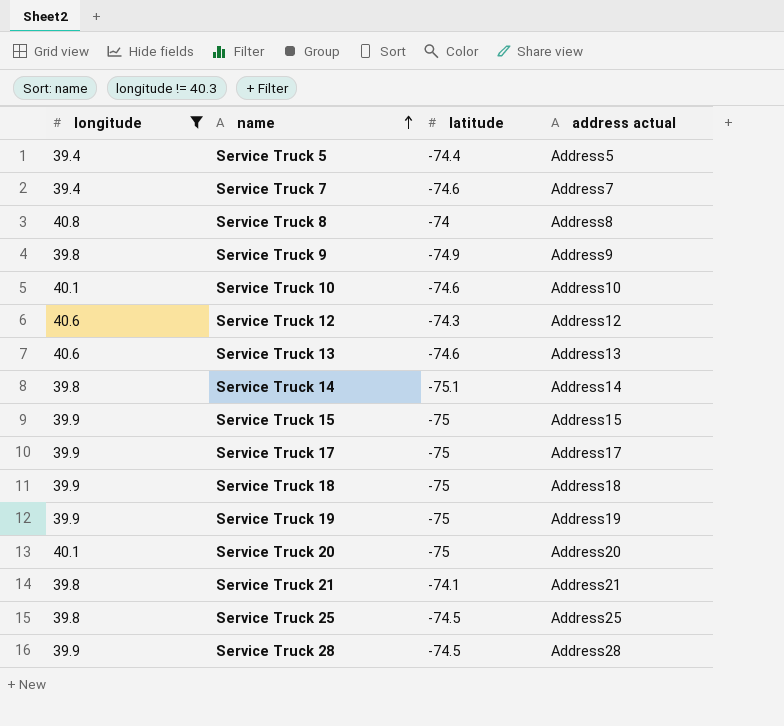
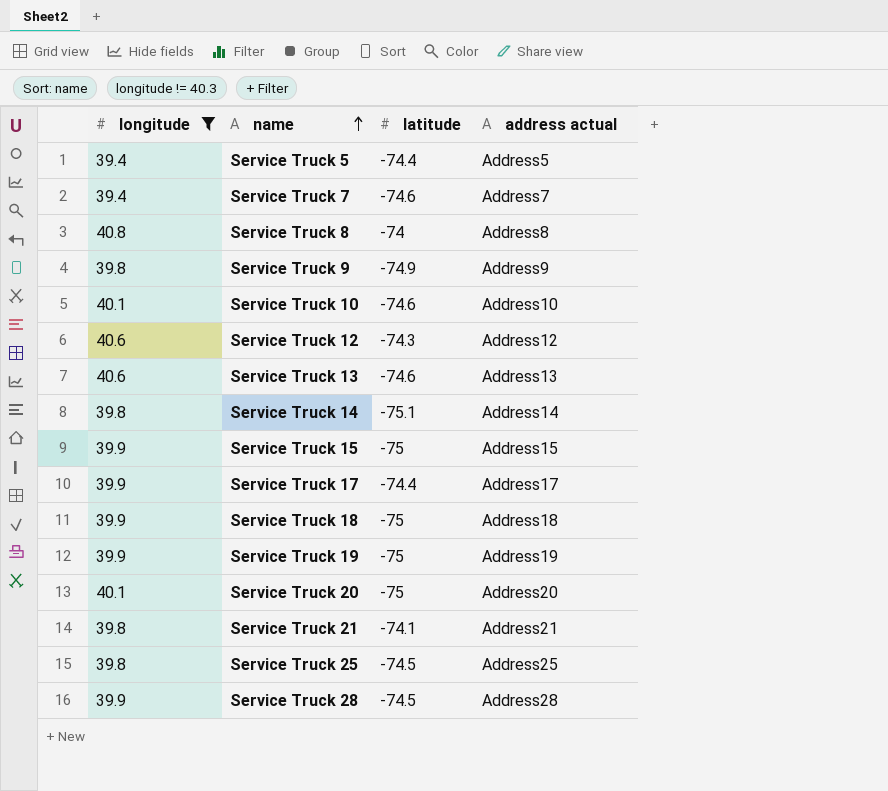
Service Truck 17 | latitude: -75 -> -74.4

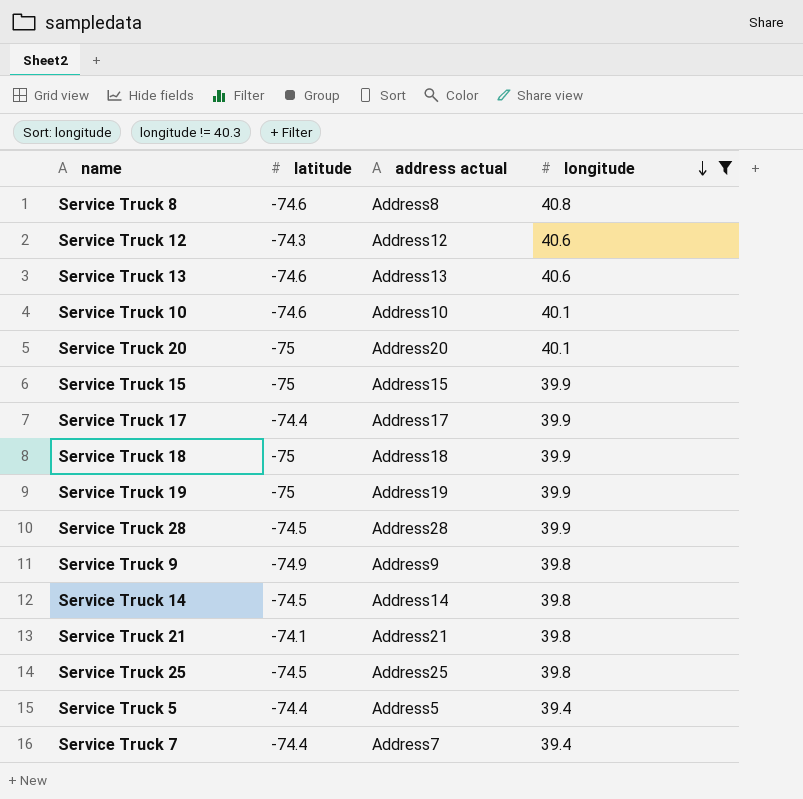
row order: name ascending -> longitude descending
column longitude | position: 1 -> 4
Service Truck 8 | latitude: -74 -> -74.6
Service Truck 14 | latitude: -75.1 -> -74.5
Service Truck 7 | latitude: -74.6 -> -74.4

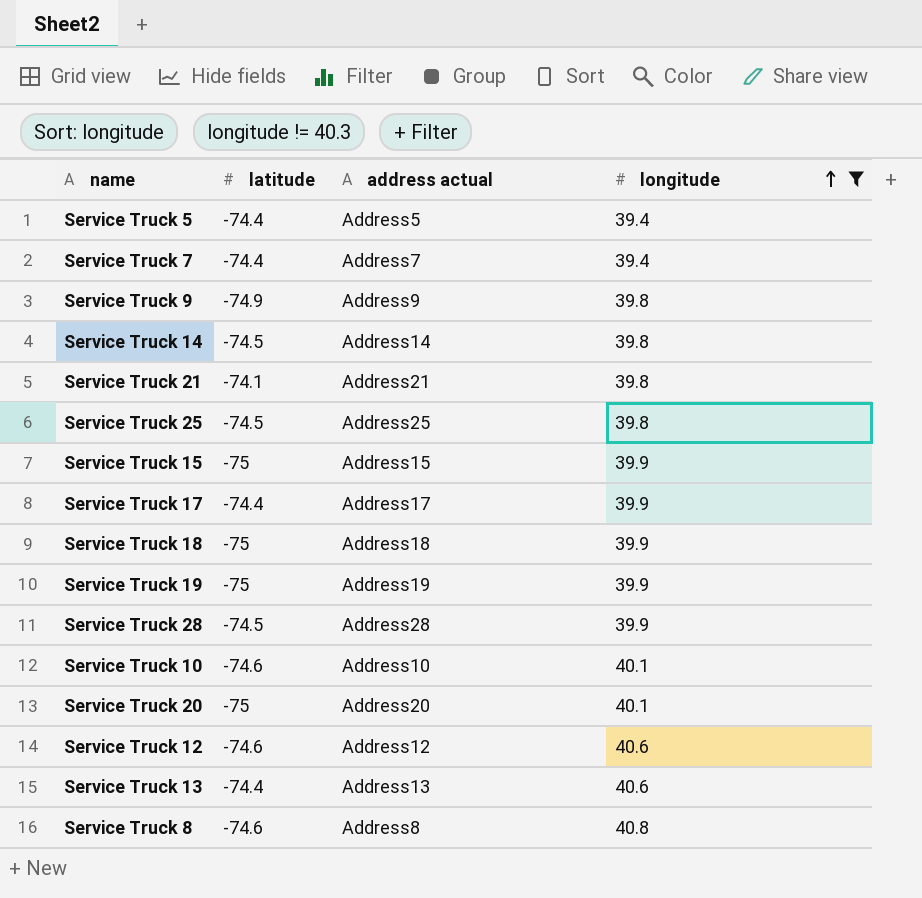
row order: longitude descending -> longitude ascending
Service Truck 12 | latitude: -74.3 -> -74.6
Service Truck 13 | latitude: -74.6 -> -74.4

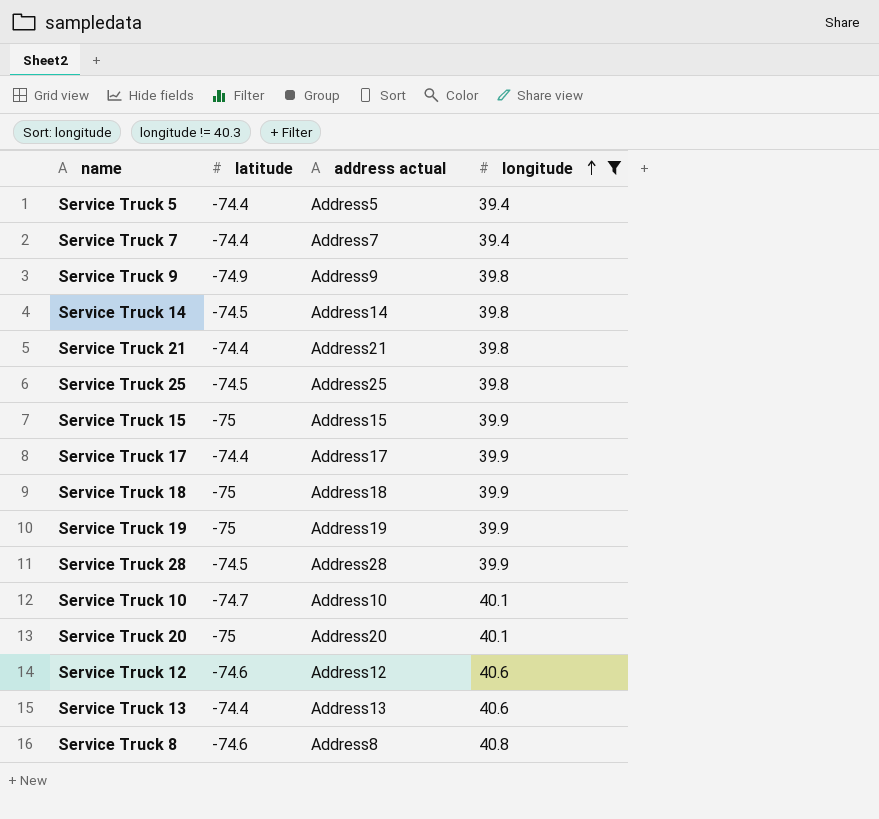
Service Truck 21 | latitude: -74.1 -> -74.4
Service Truck 10 | latitude: -74.6 -> -74.7

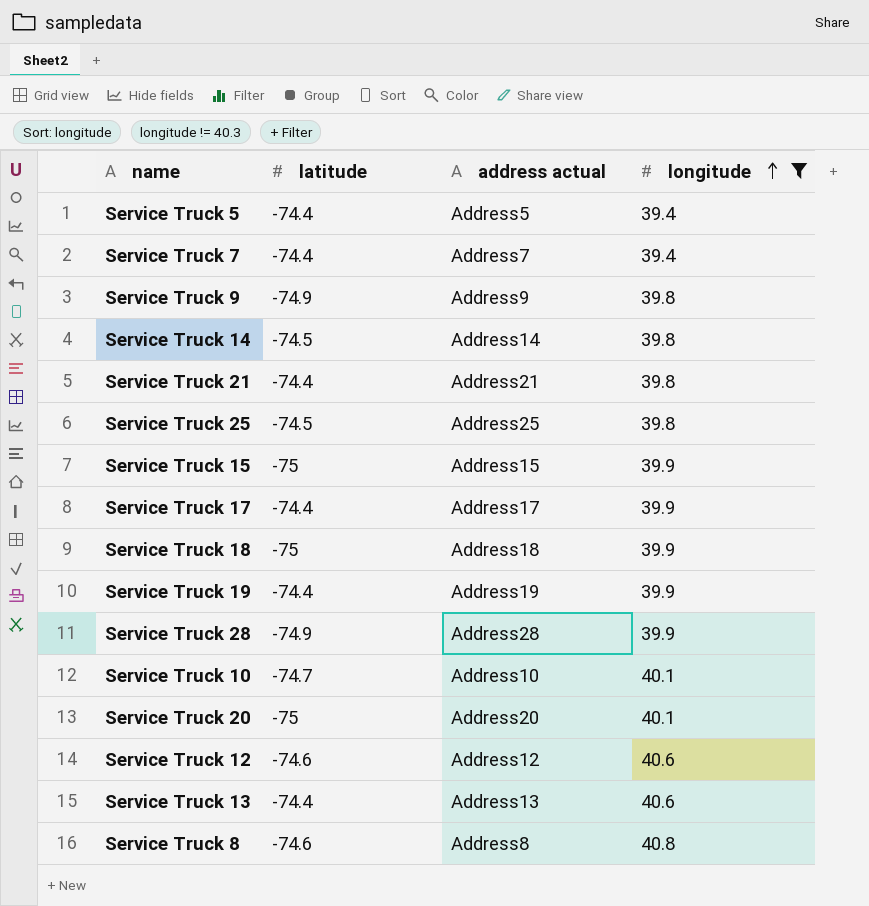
Service Truck 19 | latitude: -75 -> -74.4
Service Truck 28 | latitude: -74.5 -> -74.9

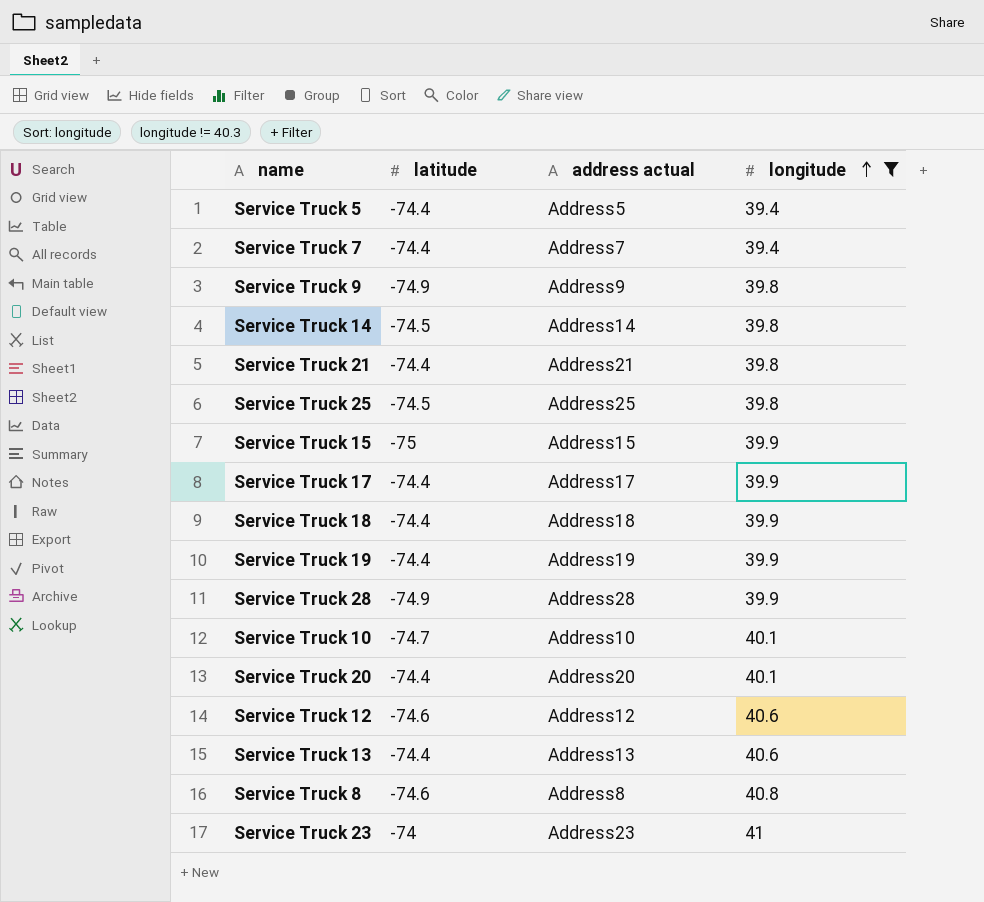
Service Truck 18 | latitude: -75 -> -74.4
Service Truck 20 | latitude: -75 -> -74.4
row Service Truck 23: none -> -74 | Address23 | 41

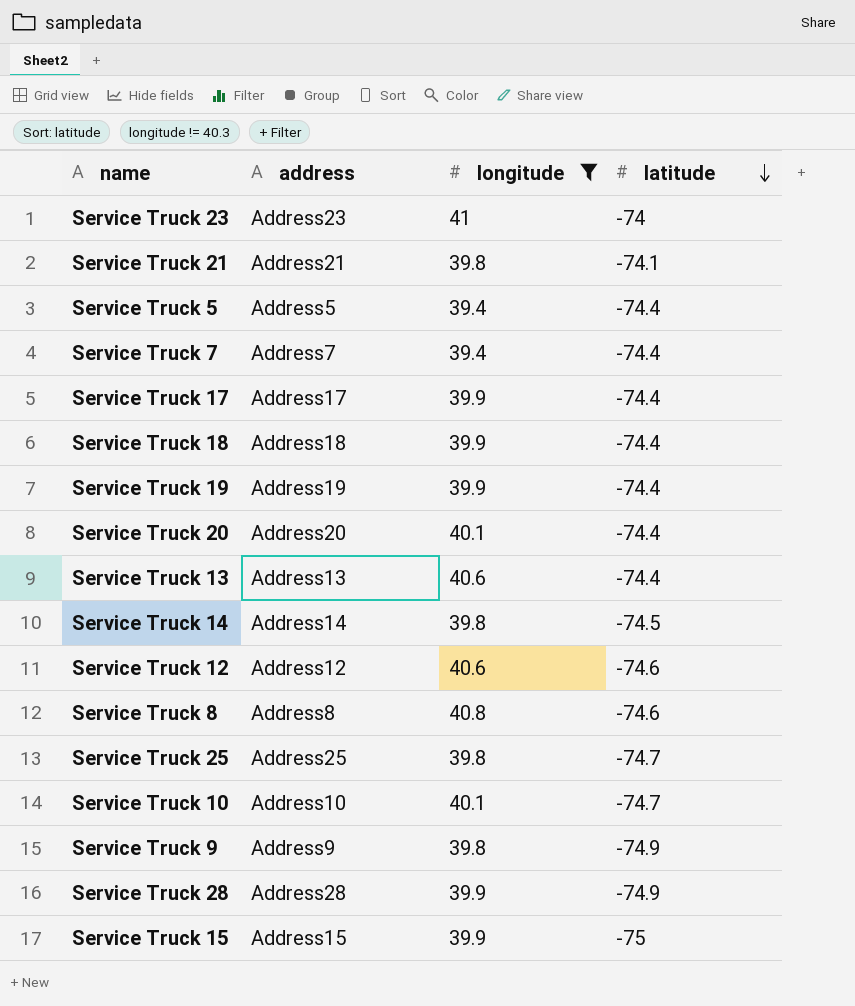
row order: longitude ascending -> latitude descending
column name: address actual -> address
column latitude | position: 2 -> 4
Service Truck 21 | latitude: -74.4 -> -74.1
Service Truck 25 | latitude: -74.5 -> -74.7

